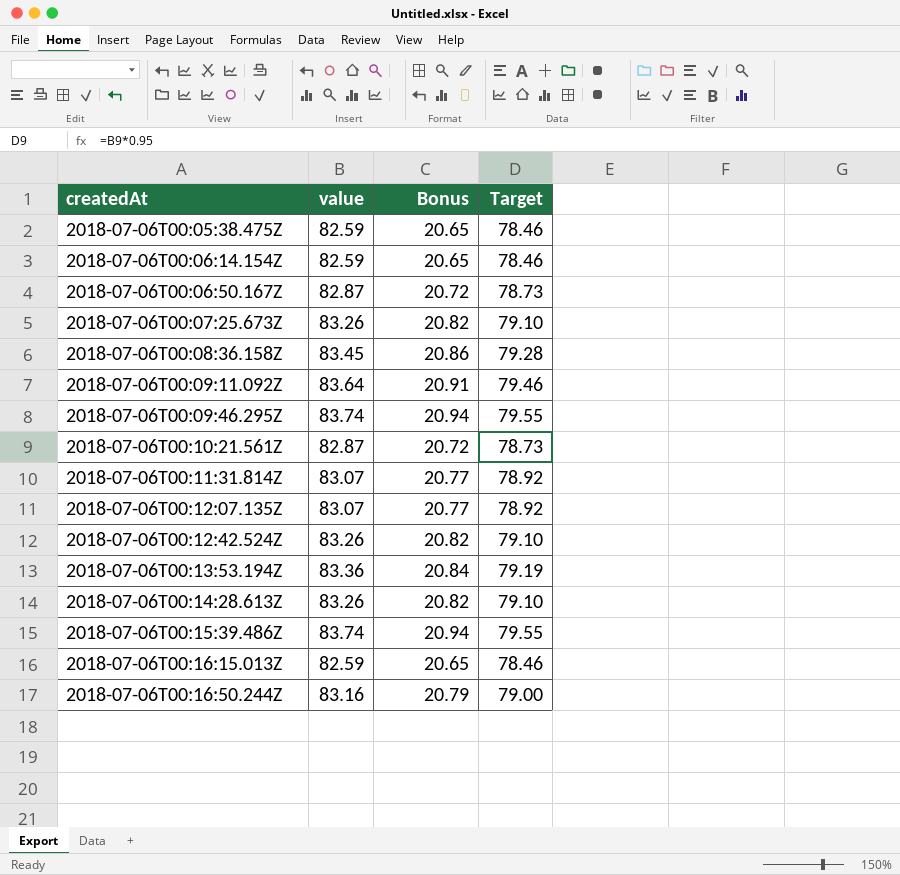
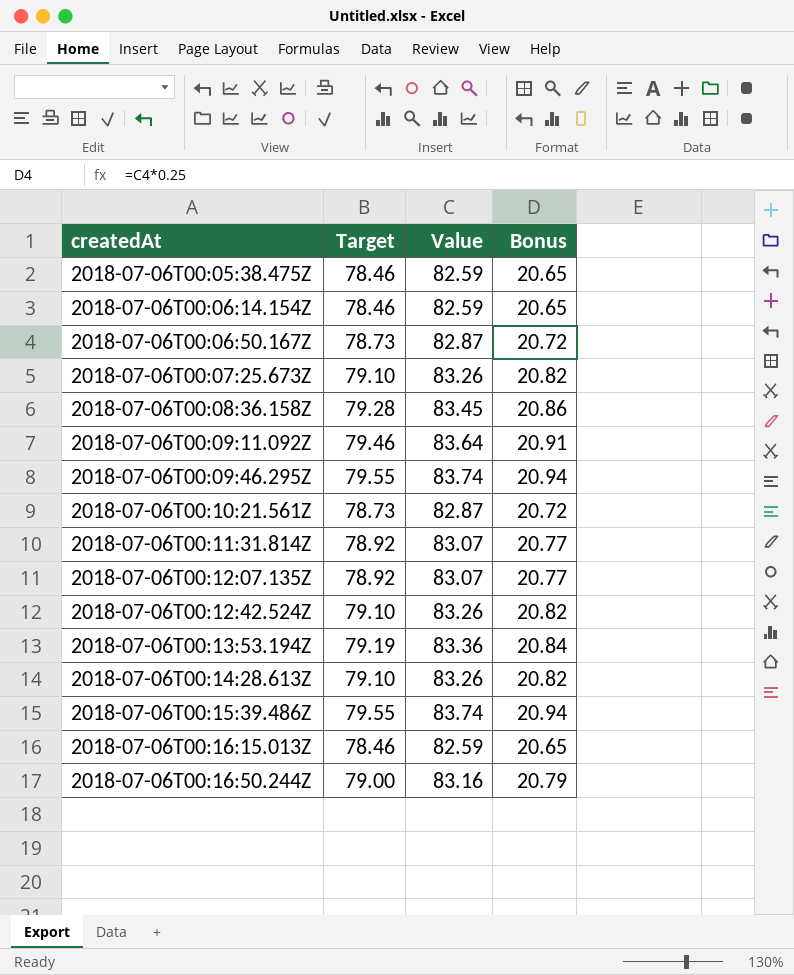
column Target | position: 4 -> 2
column name: value -> Value

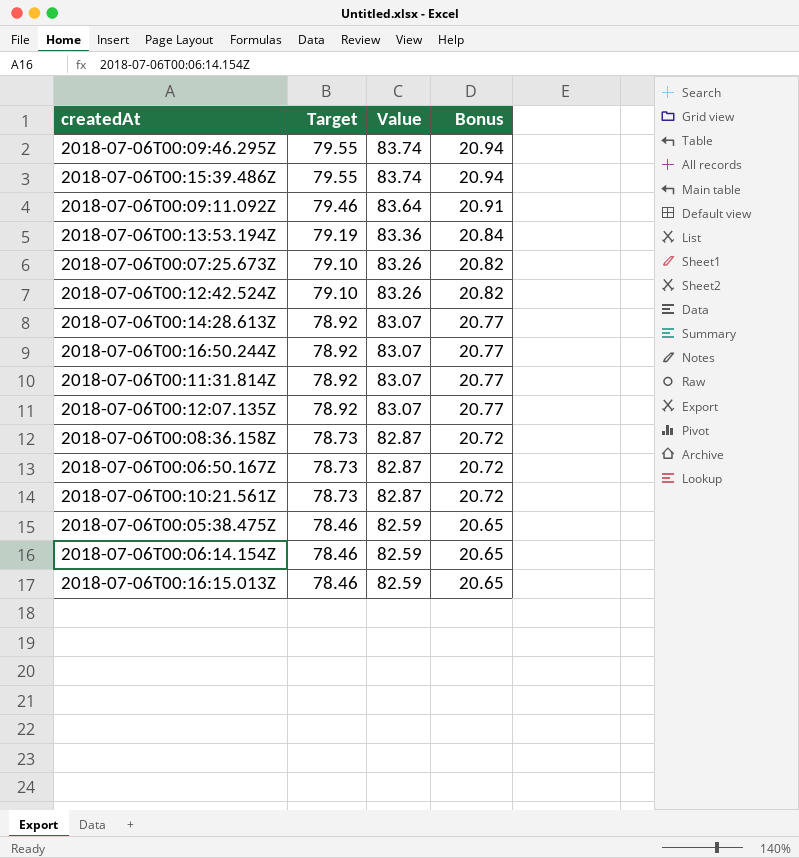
row order: createdAt ascending -> Target descending
2018-07-06T00:14:28.613Z | Target: 79.10 -> 78.92
2018-07-06T00:14:28.613Z | Value: 83.26 -> 83.07
2018-07-06T00:14:28.613Z | Bonus: 20.82 -> 20.77
2018-07-06T00:16:50.244Z | Target: 79.00 -> 78.92
2018-07-06T00:16:50.244Z | Value: 83.16 -> 83.07
2018-07-06T00:16:50.244Z | Bonus: 20.79 -> 20.77
2018-07-06T00:08:36.158Z | Target: 79.28 -> 78.73
2018-07-06T00:08:36.158Z | Value: 83.45 -> 82.87
2018-07-06T00:08:36.158Z | Bonus: 20.86 -> 20.72

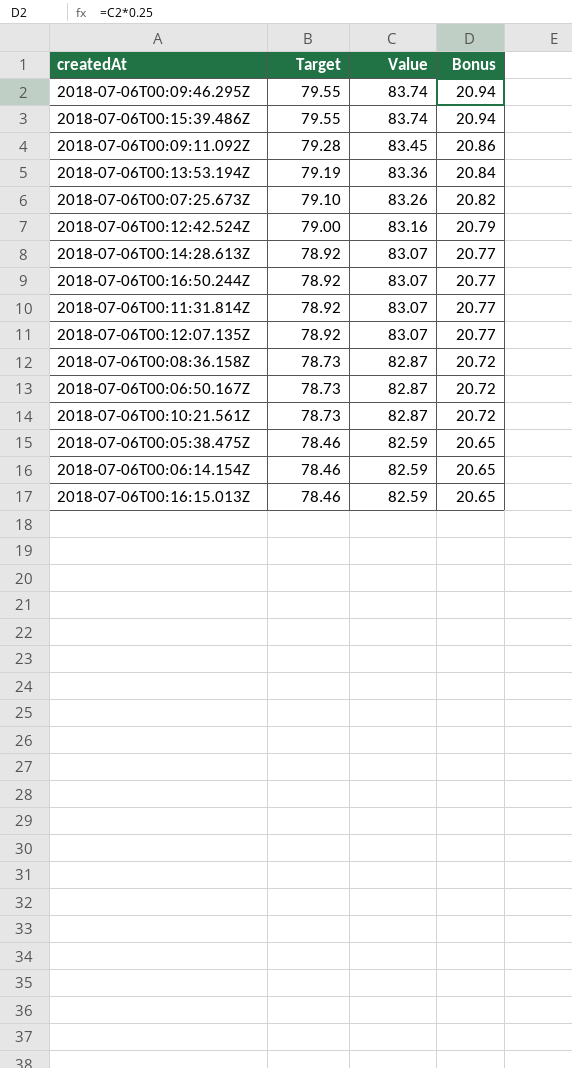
2018-07-06T00:09:11.092Z | Target: 79.46 -> 79.28
2018-07-06T00:09:11.092Z | Value: 83.64 -> 83.45
2018-07-06T00:09:11.092Z | Bonus: 20.91 -> 20.86
2018-07-06T00:12:42.524Z | Target: 79.10 -> 79.00
2018-07-06T00:12:42.524Z | Value: 83.26 -> 83.16
2018-07-06T00:12:42.524Z | Bonus: 20.82 -> 20.79

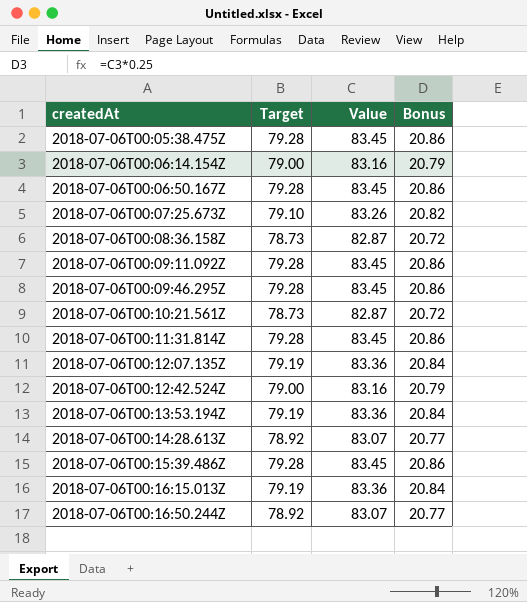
row order: Target descending -> createdAt ascending
2018-07-06T00:05:38.475Z | Target: 78.46 -> 79.28
2018-07-06T00:05:38.475Z | Value: 82.59 -> 83.45
2018-07-06T00:05:38.475Z | Bonus: 20.65 -> 20.86
2018-07-06T00:06:14.154Z | Target: 78.46 -> 79.00
2018-07-06T00:06:14.154Z | Value: 82.59 -> 83.16
2018-07-06T00:06:14.154Z | Bonus: 20.65 -> 20.79
2018-07-06T00:06:50.167Z | Target: 78.73 -> 79.28
2018-07-06T00:06:50.167Z | Value: 82.87 -> 83.45
2018-07-06T00:06:50.167Z | Bonus: 20.72 -> 20.86
2018-07-06T00:09:46.295Z | Target: 79.55 -> 79.28
2018-07-06T00:09:46.295Z | Value: 83.74 -> 83.45
2018-07-06T00:09:46.295Z | Bonus: 20.94 -> 20.86
2018-07-06T00:11:31.814Z | Target: 78.92 -> 79.28
2018-07-06T00:11:31.814Z | Value: 83.07 -> 83.45
2018-07-06T00:11:31.814Z | Bonus: 20.77 -> 20.86
2018-07-06T00:12:07.135Z | Target: 78.92 -> 79.19
2018-07-06T00:12:07.135Z | Value: 83.07 -> 83.36
2018-07-06T00:12:07.135Z | Bonus: 20.77 -> 20.84
2018-07-06T00:15:39.486Z | Target: 79.55 -> 79.28
2018-07-06T00:15:39.486Z | Value: 83.74 -> 83.45
2018-07-06T00:15:39.486Z | Bonus: 20.94 -> 20.86
2018-07-06T00:16:15.013Z | Target: 78.46 -> 79.19
2018-07-06T00:16:15.013Z | Value: 82.59 -> 83.36
2018-07-06T00:16:15.013Z | Bonus: 20.65 -> 20.84

